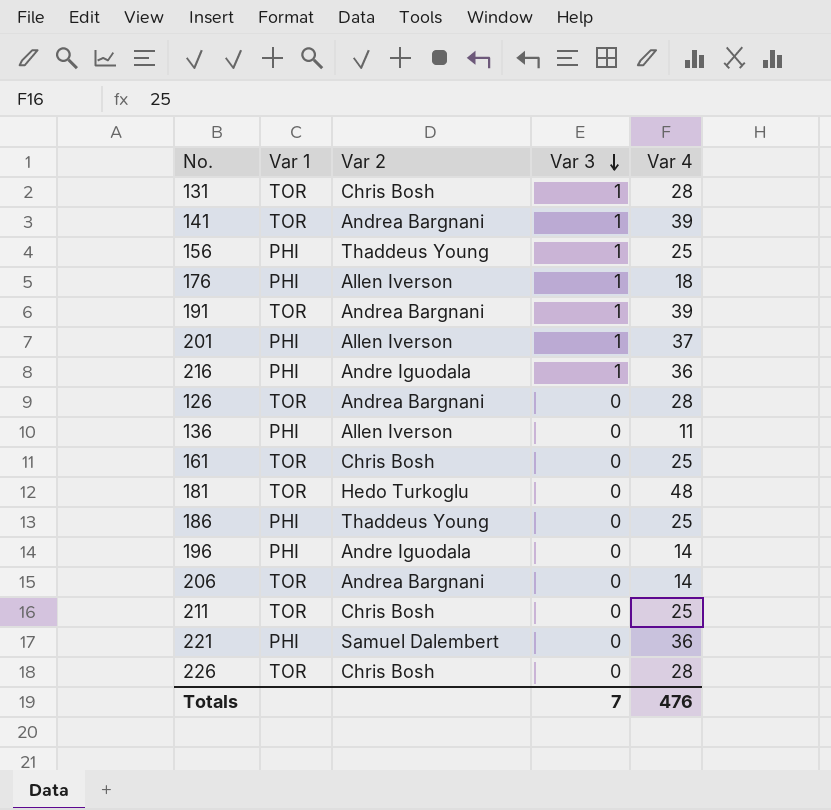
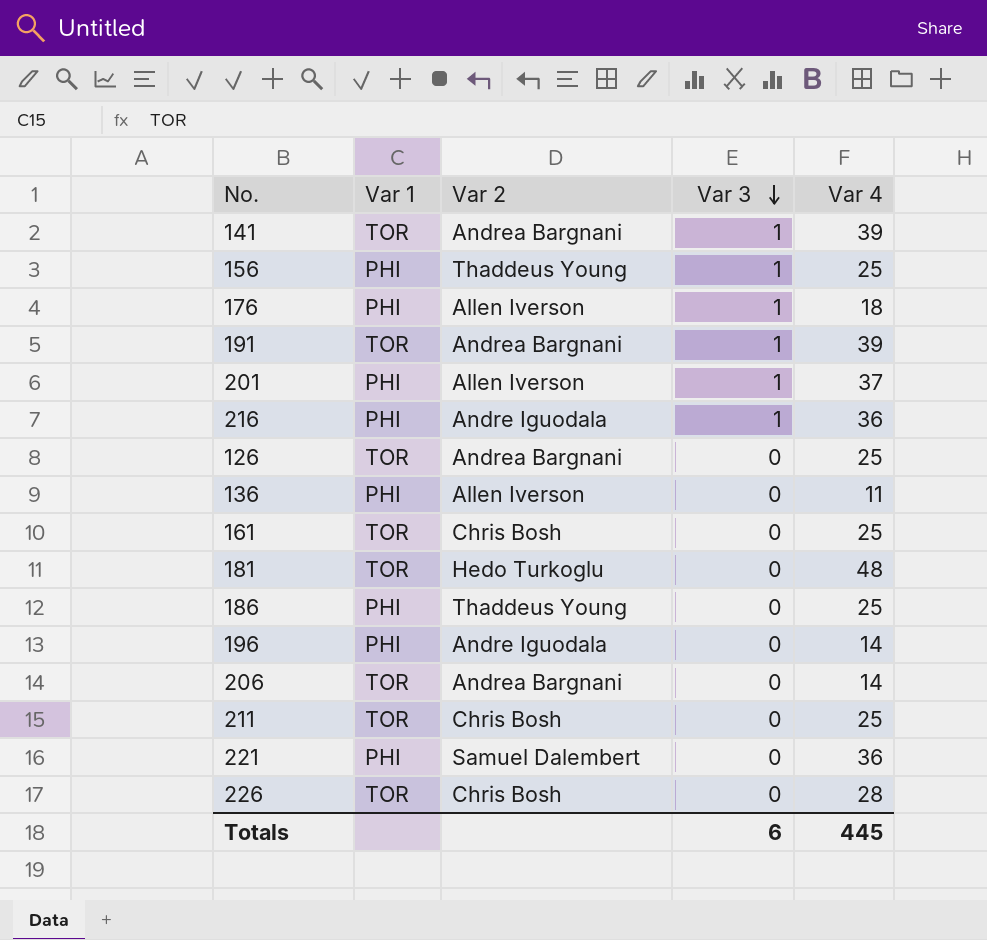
row 131: TOR | Chris Bosh | 1 | 28 -> none
126 | Var 4: 28 -> 25
Totals | Var 3: 7 -> 6
Totals | Var 4: 476 -> 445

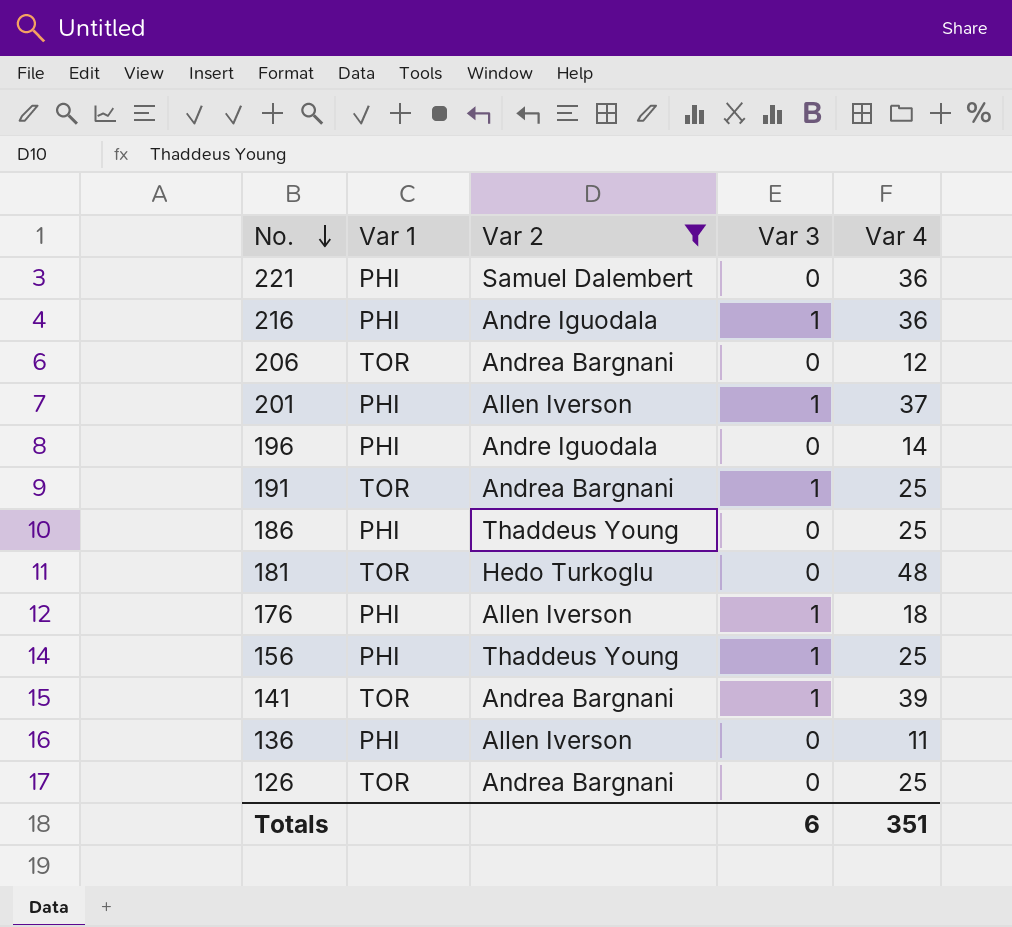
filter: none -> Var 2 != Chris Bosh
row order: Var 3 descending -> No. descending
206 | Var 4: 14 -> 12
191 | Var 4: 39 -> 25
Totals | Var 4: 445 -> 351

